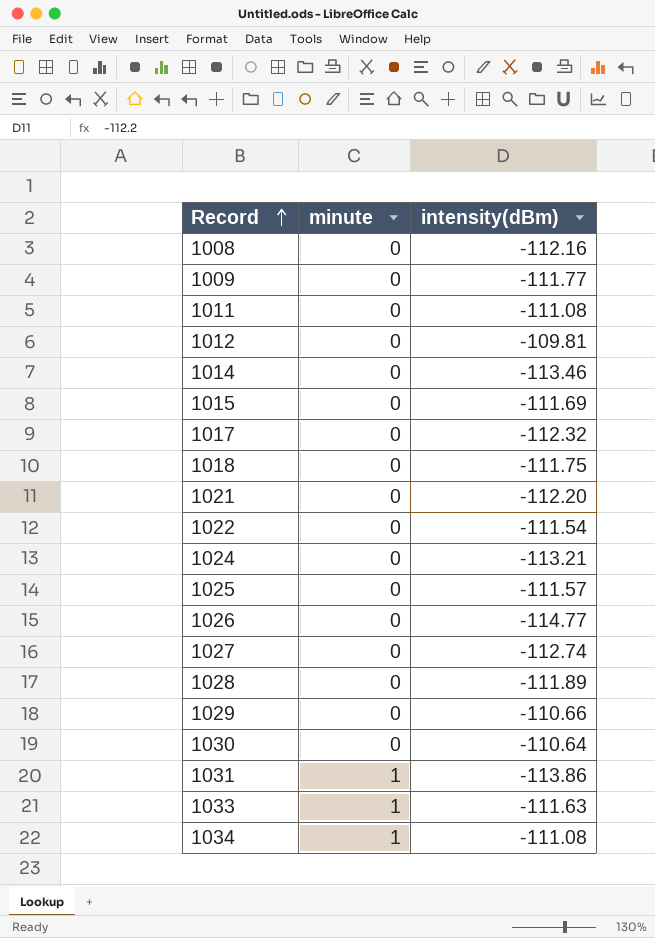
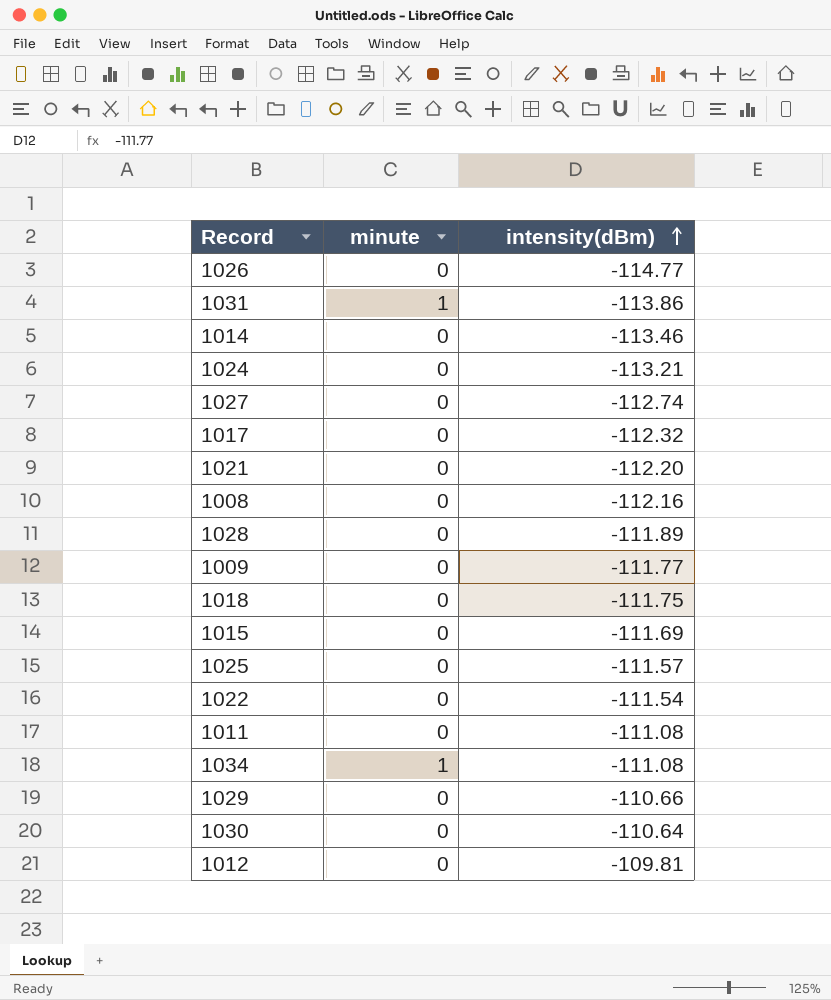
row order: Record ascending -> intensity(dBm) ascending
row 1033: 1 | -111.63 -> none

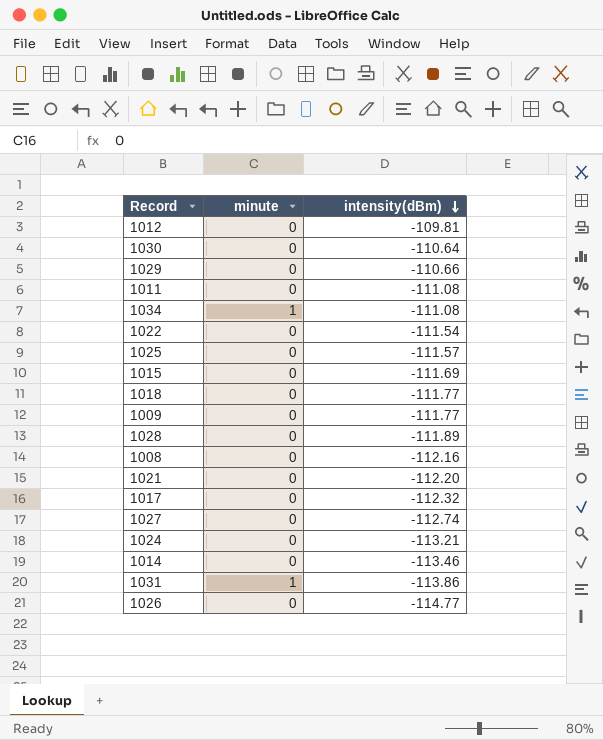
row order: intensity(dBm) ascending -> intensity(dBm) descending
1018 | intensity(dBm): -111.75 -> -111.77

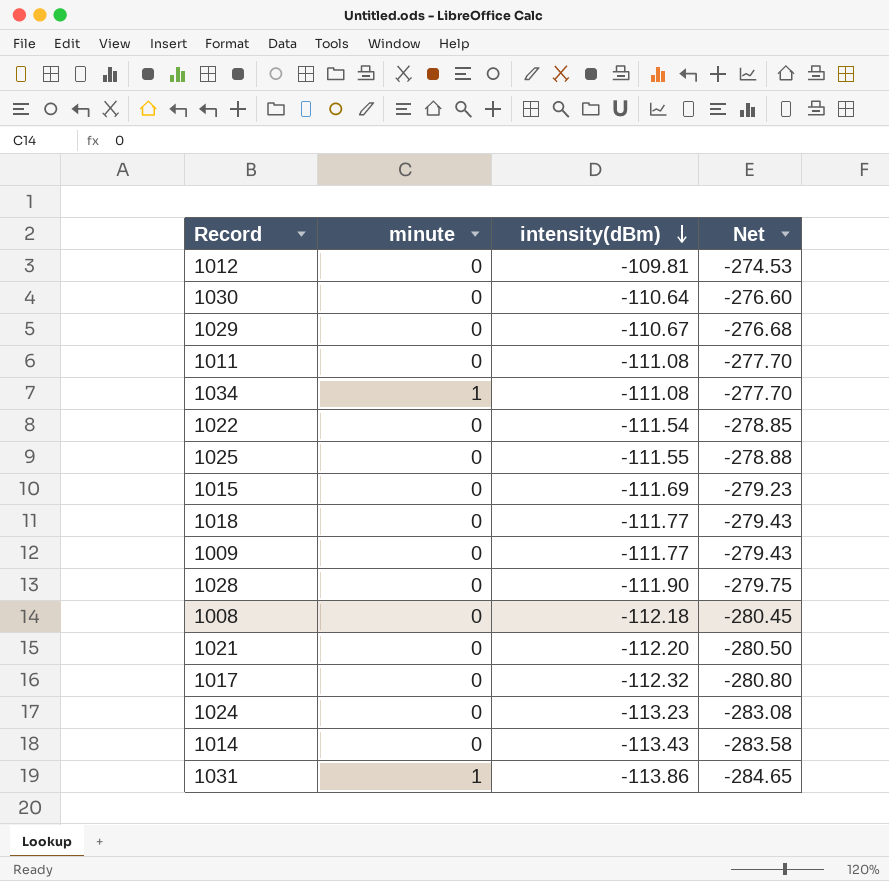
column Net | formula: none -> [intensity(dBm)] * 2.5
row 1027: 0 | -112.74 -> none
row 1026: 0 | -114.77 -> none
1029 | intensity(dBm): -110.66 -> -110.67
1025 | intensity(dBm): -111.57 -> -111.55
1028 | intensity(dBm): -111.89 -> -111.90
1008 | intensity(dBm): -112.16 -> -112.18
1024 | intensity(dBm): -113.21 -> -113.23
1014 | intensity(dBm): -113.46 -> -113.43

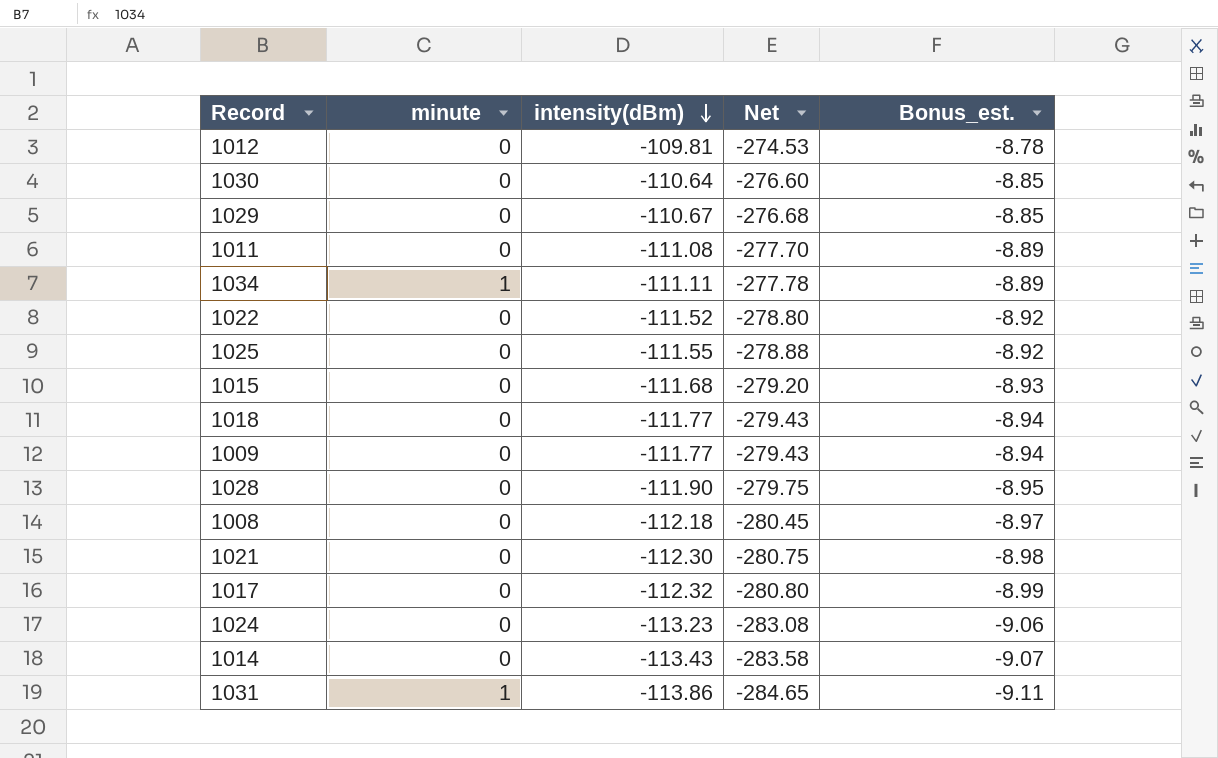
column Bonus_est. | formula: none -> [intensity(dBm)] * 0.08
1034 | intensity(dBm): -111.08 -> -111.11
1034 | Net: -277.70 -> -277.78
1022 | intensity(dBm): -111.54 -> -111.52
1022 | Net: -278.85 -> -278.80
1015 | intensity(dBm): -111.69 -> -111.68
1015 | Net: -279.23 -> -279.20
1021 | intensity(dBm): -112.20 -> -112.30
1021 | Net: -280.50 -> -280.75

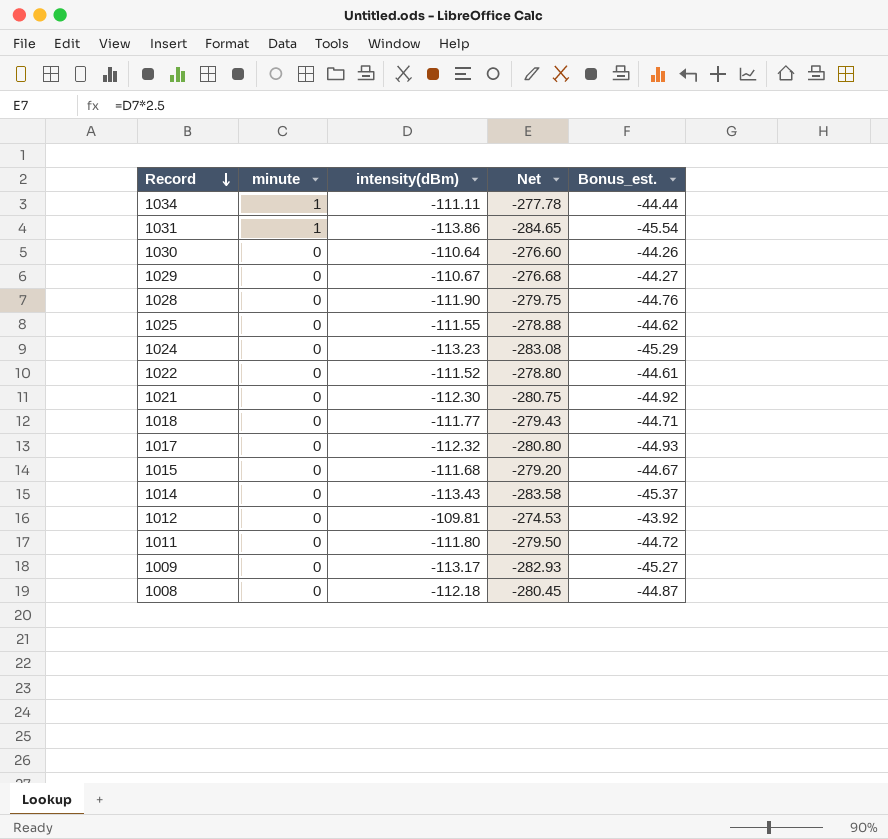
row order: intensity(dBm) descending -> Record descending
column Bonus_est. | formula: [intensity(dBm)] * 0.08 -> [intensity(dBm)] * 0.4
1011 | intensity(dBm): -111.08 -> -111.80
1011 | Net: -277.70 -> -279.50
1009 | intensity(dBm): -111.77 -> -113.17
1009 | Net: -279.43 -> -282.93

